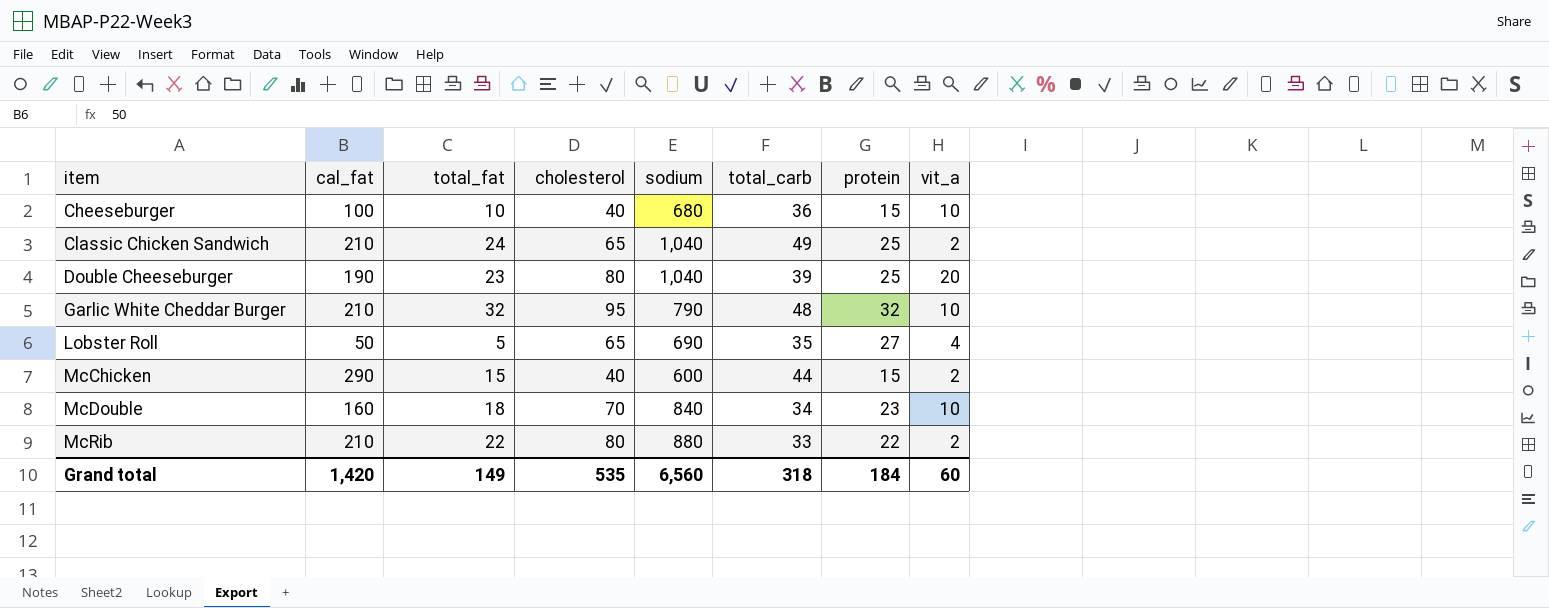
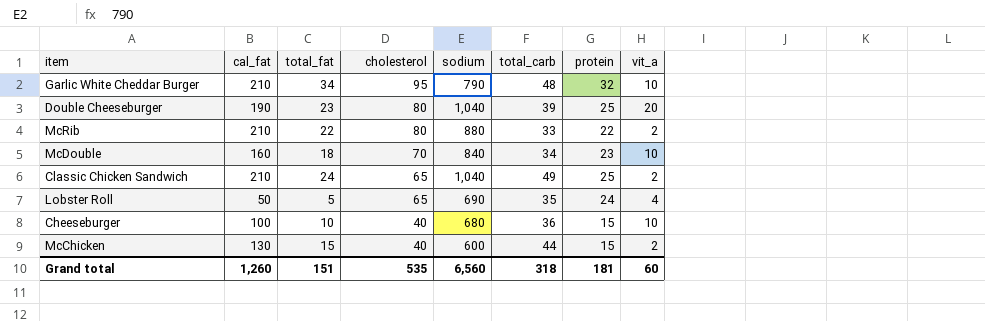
row order: item ascending -> cholesterol descending
Garlic White Cheddar Burger | total_fat: 32 -> 34
Lobster Roll | protein: 27 -> 24
McChicken | cal_fat: 290 -> 130
Grand total | cal_fat: 1,420 -> 1,260
Grand total | total_fat: 149 -> 151
Grand total | protein: 184 -> 181

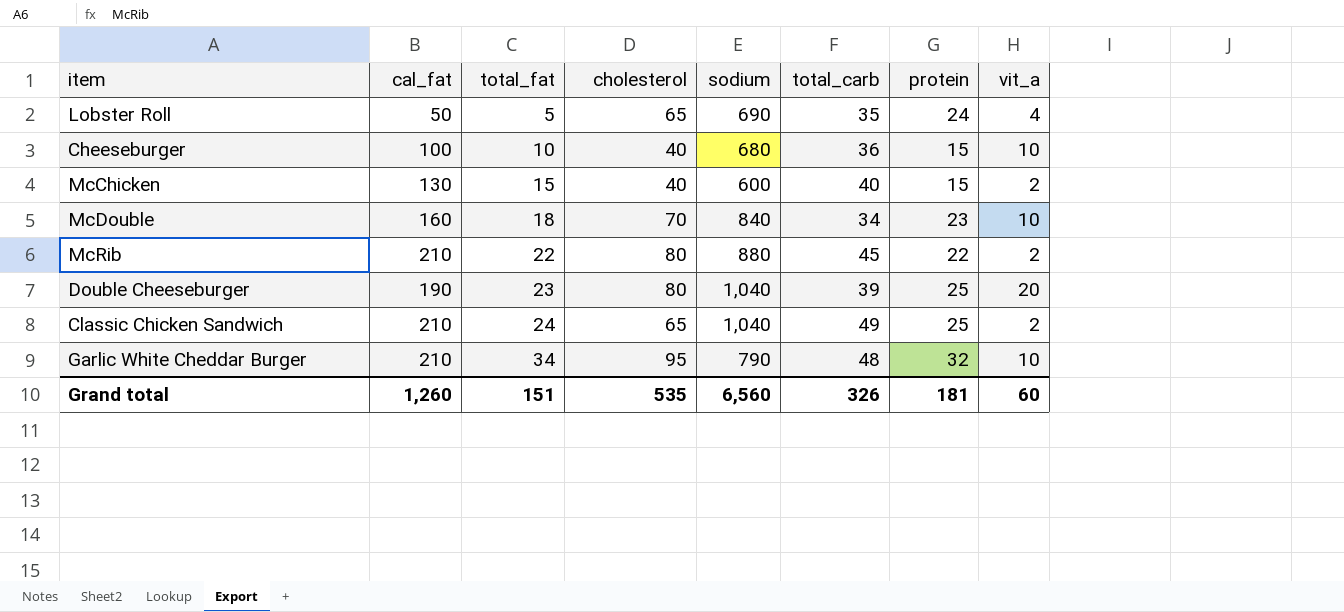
row order: cholesterol descending -> total_fat ascending
McChicken | total_carb: 44 -> 40
McRib | total_carb: 33 -> 45
Grand total | total_carb: 318 -> 326

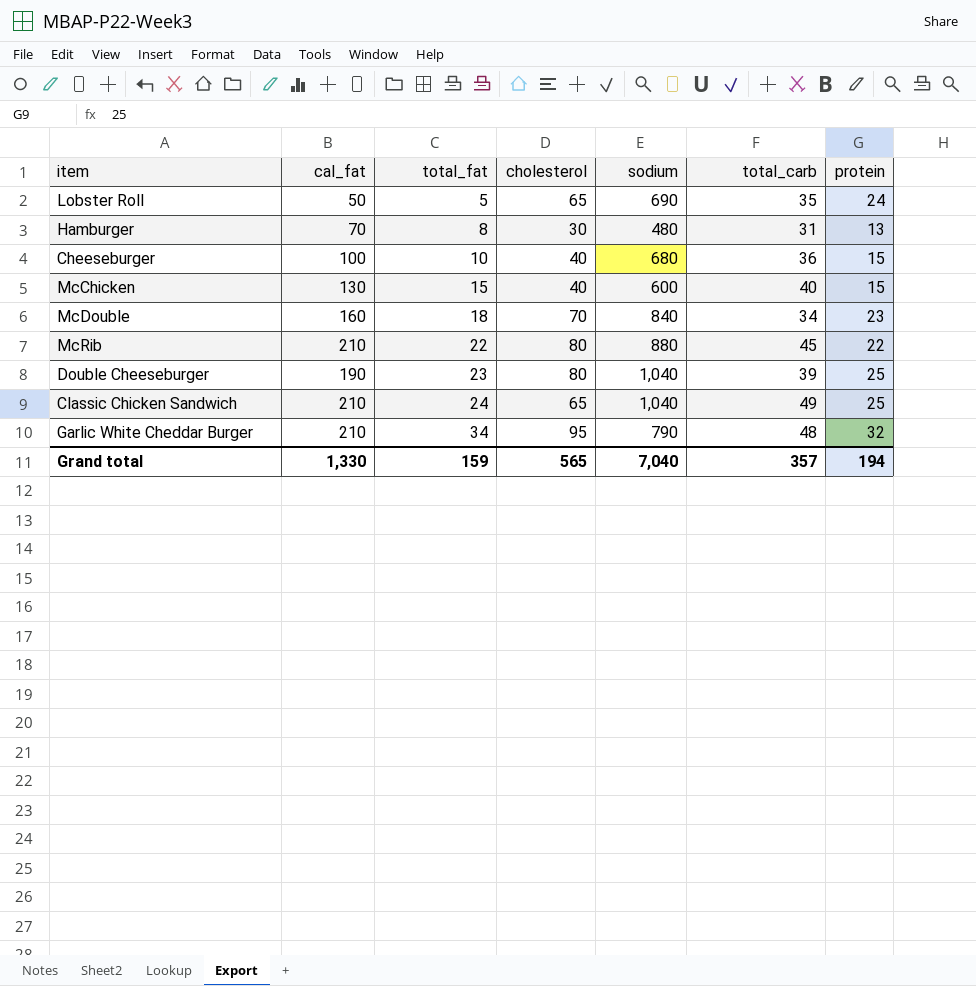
column vit_a | position: 8 -> none
row Hamburger: none -> 70 | 8 | 30 | 480 | 31 | 13
Grand total | cal_fat: 1,260 -> 1,330
Grand total | total_fat: 151 -> 159
Grand total | cholesterol: 535 -> 565
Grand total | sodium: 6,560 -> 7,040
Grand total | total_carb: 326 -> 357
Grand total | protein: 181 -> 194

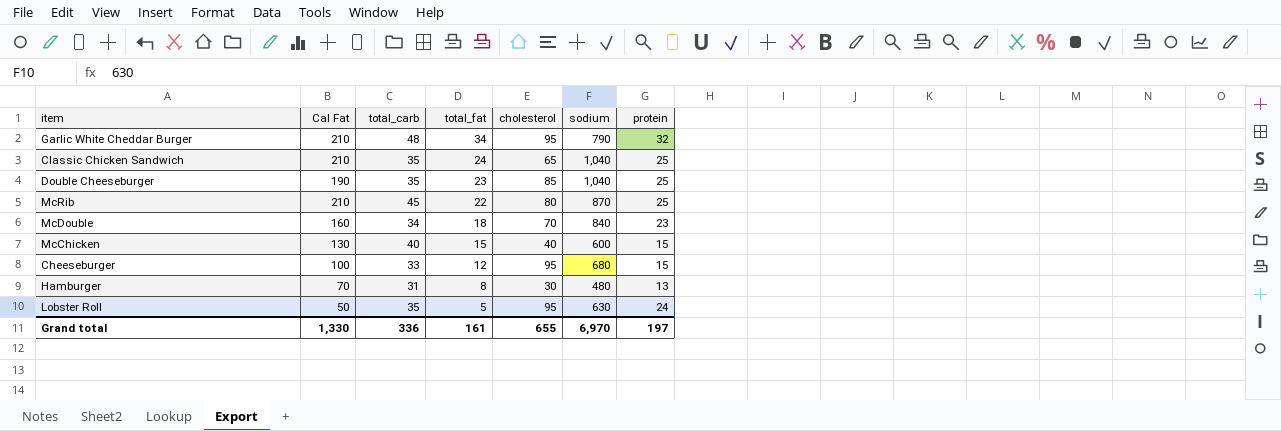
row order: total_fat ascending -> total_fat descending
column name: cal_fat -> Cal Fat
column total_carb | position: 6 -> 3
Classic Chicken Sandwich | total_carb: 49 -> 35
Double Cheeseburger | total_carb: 39 -> 35
Double Cheeseburger | cholesterol: 80 -> 85
McRib | sodium: 880 -> 870
McRib | protein: 22 -> 25
Cheeseburger | total_carb: 36 -> 33
Cheeseburger | total_fat: 10 -> 12
Cheeseburger | cholesterol: 40 -> 95
Lobster Roll | cholesterol: 65 -> 95
Lobster Roll | sodium: 690 -> 630
Grand total | total_carb: 357 -> 336
Grand total | total_fat: 159 -> 161
Grand total | cholesterol: 565 -> 655
Grand total | sodium: 7,040 -> 6,970
Grand total | protein: 194 -> 197

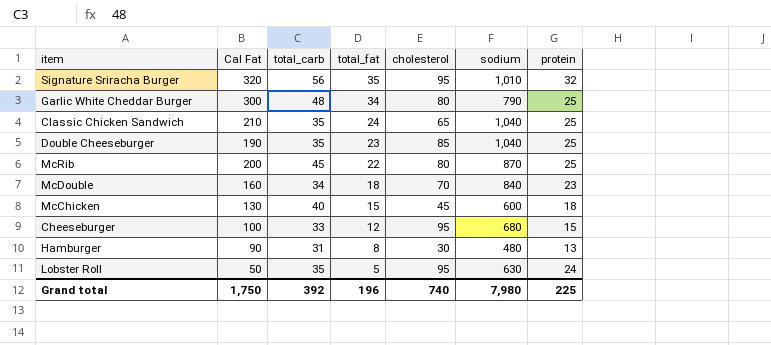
row Signature Sriracha Burger: none -> 320 | 56 | 35 | 95 | 1,010 | 32
Garlic White Cheddar Burger | Cal Fat: 210 -> 300
Garlic White Cheddar Burger | cholesterol: 95 -> 80
Garlic White Cheddar Burger | protein: 32 -> 25
McRib | Cal Fat: 210 -> 200
McChicken | cholesterol: 40 -> 45
McChicken | protein: 15 -> 18
Hamburger | Cal Fat: 70 -> 90
Grand total | Cal Fat: 1,330 -> 1,750
Grand total | total_carb: 336 -> 392
Grand total | total_fat: 161 -> 196
Grand total | cholesterol: 655 -> 740
Grand total | sodium: 6,970 -> 7,980
Grand total | protein: 197 -> 225

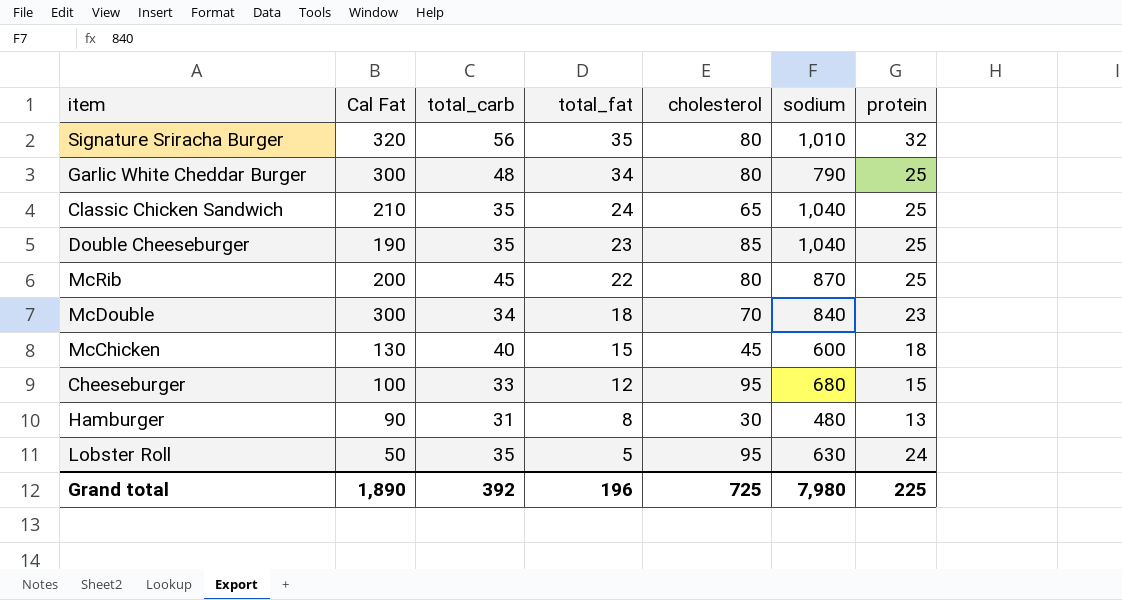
Signature Sriracha Burger | cholesterol: 95 -> 80
McDouble | Cal Fat: 160 -> 300
Grand total | Cal Fat: 1,750 -> 1,890
Grand total | cholesterol: 740 -> 725

